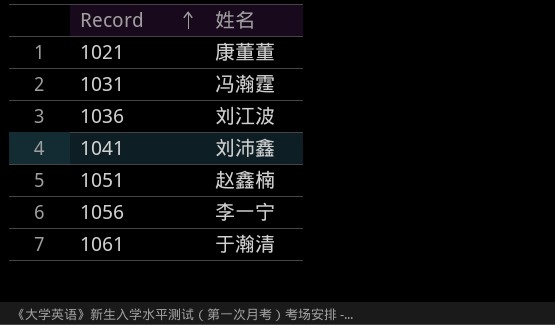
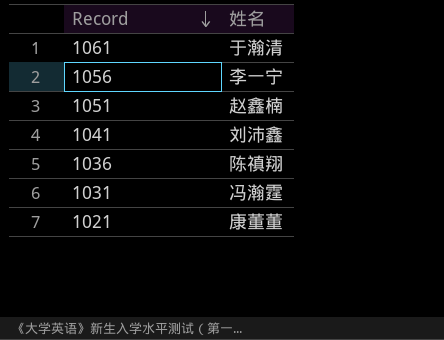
row order: Record ascending -> Record descending
1036 | 姓名: 刘江波 -> 陈禛翔

